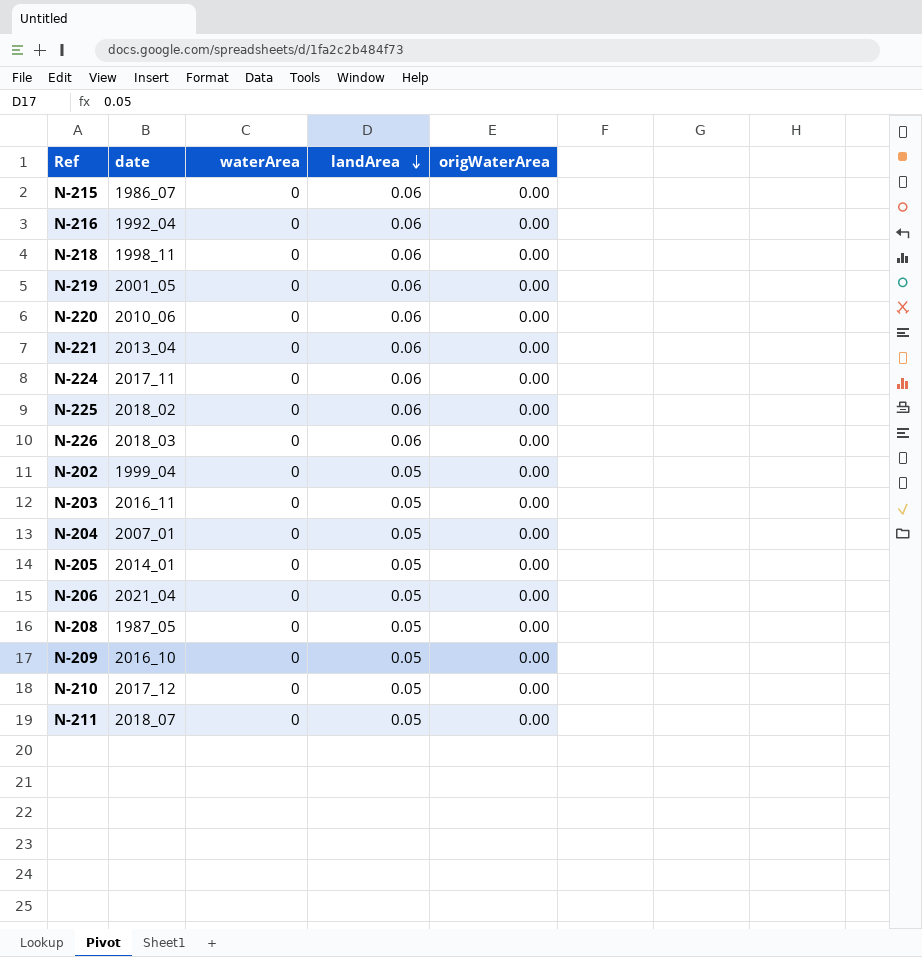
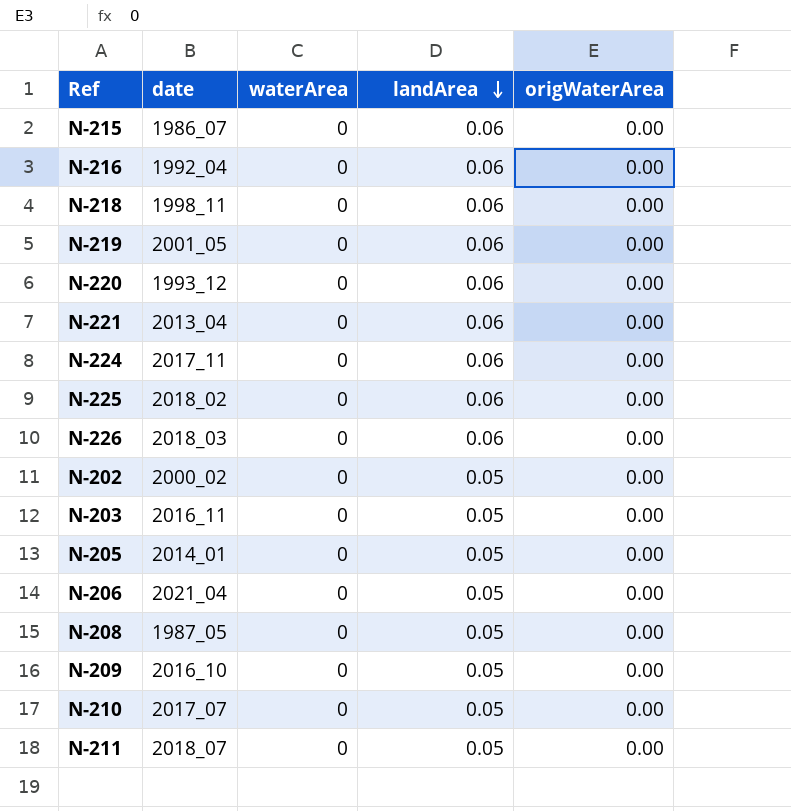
row N-204: 2007_01 | 0 | 0.05 | 0.00 -> none
N-220 | date: 2010_06 -> 1993_12
N-202 | date: 1999_04 -> 2000_02
N-210 | date: 2017_12 -> 2017_07

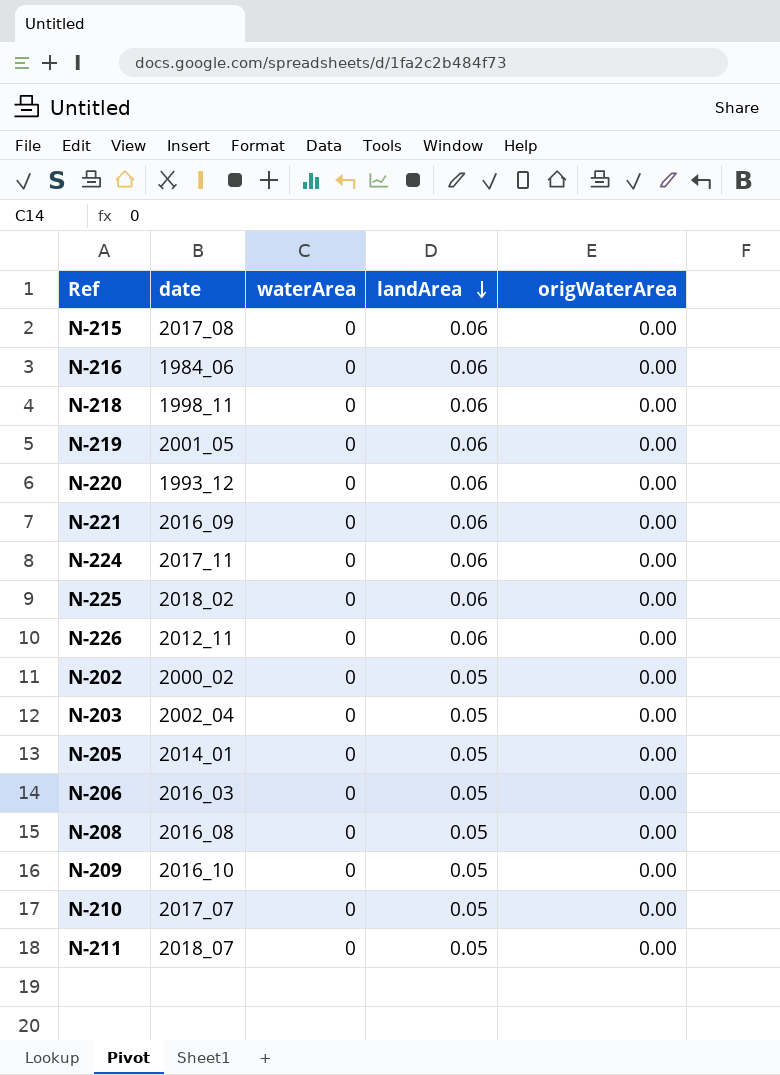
N-215 | date: 1986_07 -> 2017_08
N-216 | date: 1992_04 -> 1984_06
N-221 | date: 2013_04 -> 2016_09
N-226 | date: 2018_03 -> 2012_11
N-203 | date: 2016_11 -> 2002_04
N-206 | date: 2021_04 -> 2016_03
N-208 | date: 1987_05 -> 2016_08

